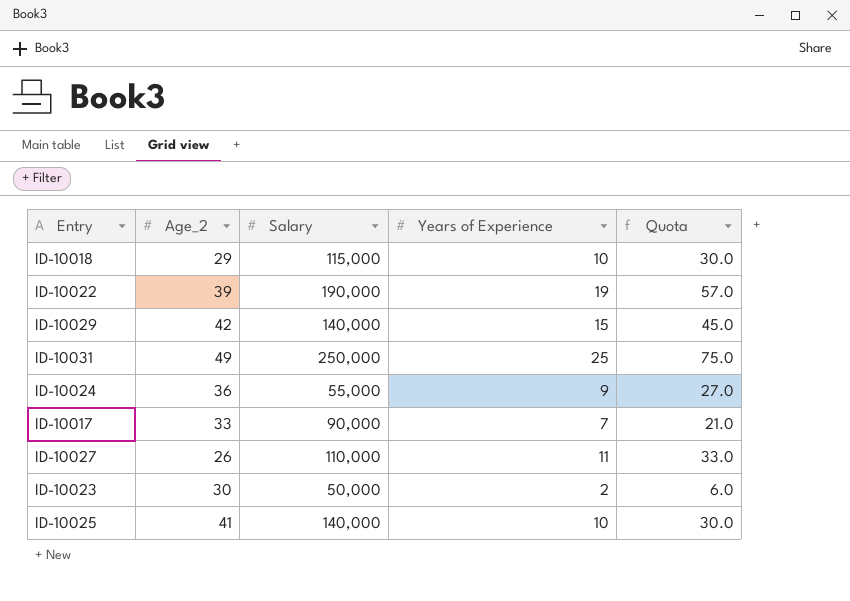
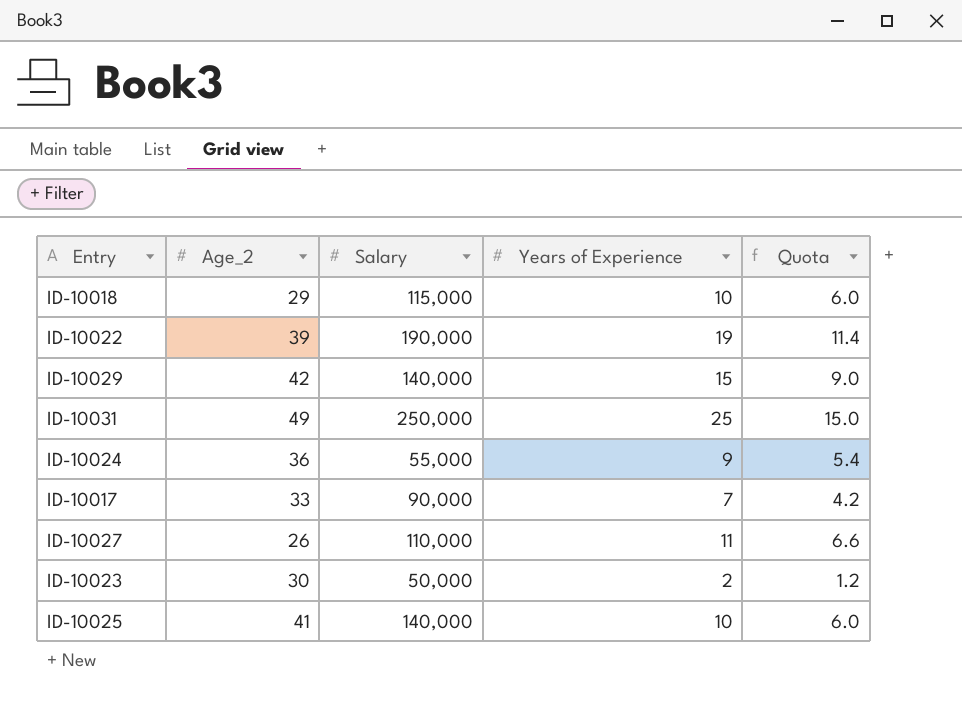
column Quota | formula: [Years of Experience] * 3 -> [Years of Experience] * 0.6

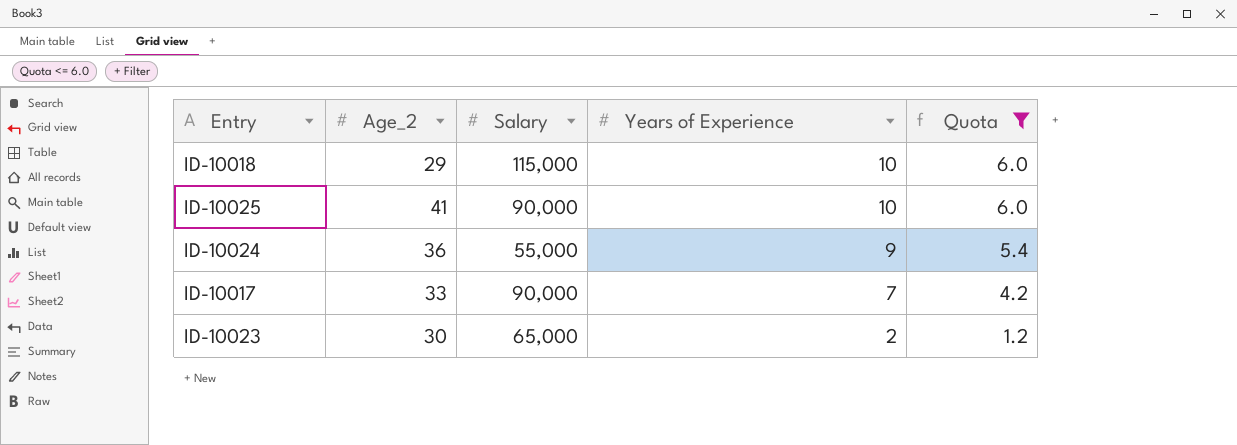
filter: none -> Quota <= 6.0
row order: none -> Years of Experience descending
ID-10025 | Salary: 140,000 -> 90,000
ID-10023 | Salary: 50,000 -> 65,000

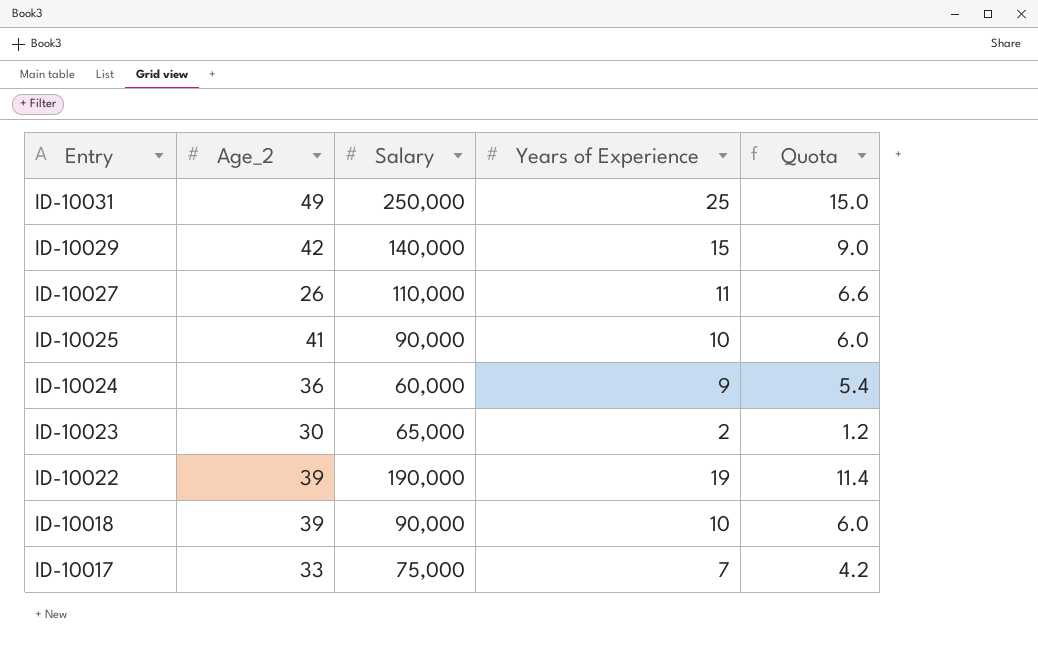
filter: Quota <= 6.0 -> none
row order: Years of Experience descending -> Entry descending
ID-10024 | Salary: 55,000 -> 60,000
ID-10018 | Age_2: 29 -> 39
ID-10018 | Salary: 115,000 -> 90,000
ID-10017 | Salary: 90,000 -> 75,000

